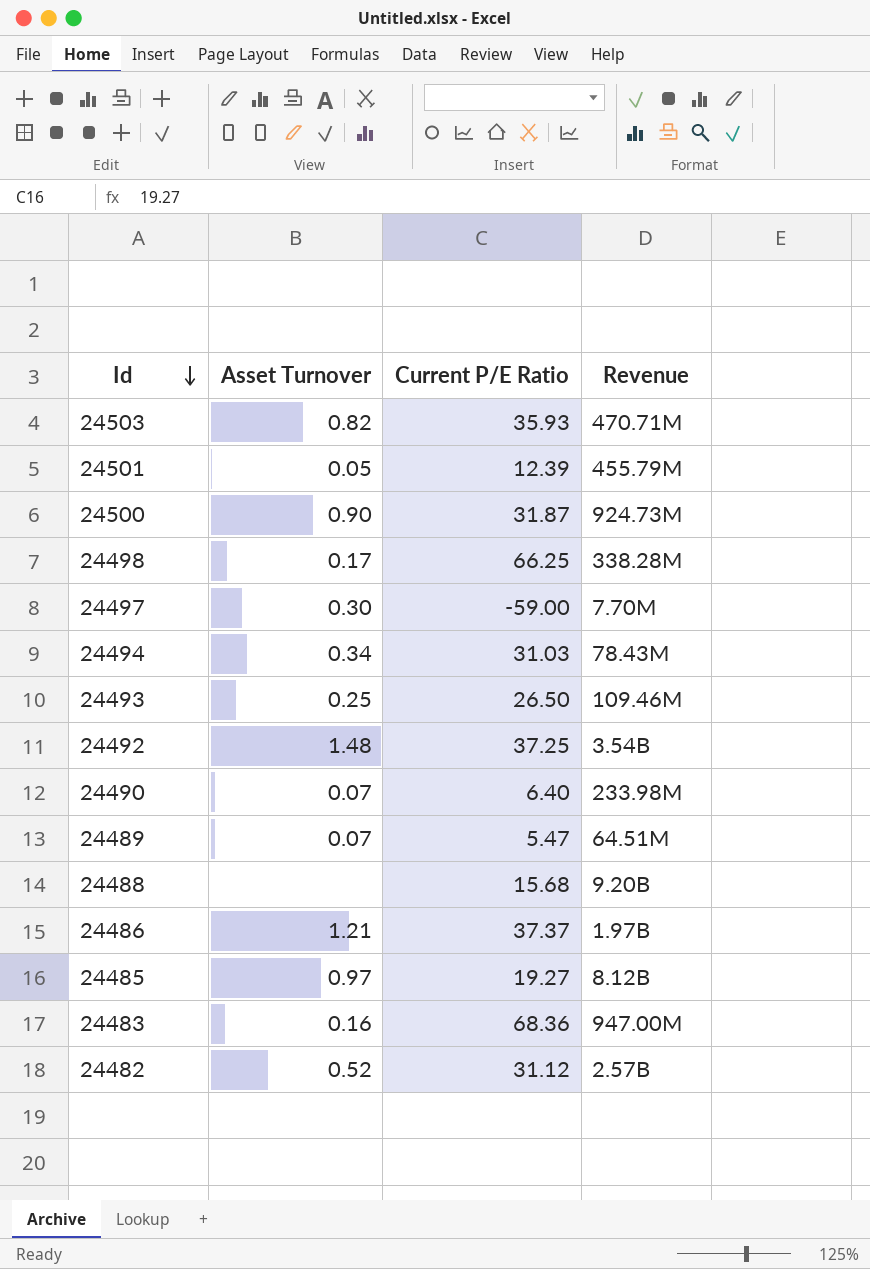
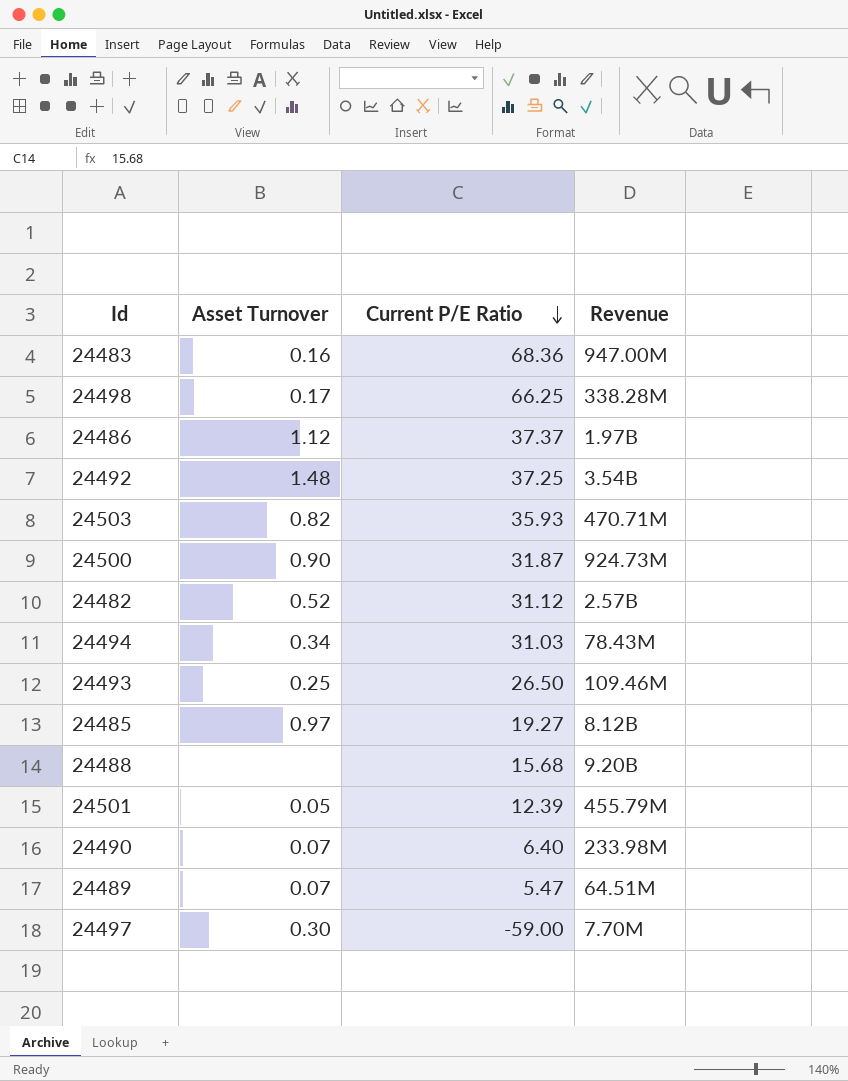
row order: Id descending -> Current P/E Ratio descending
24486 | Asset Turnover: 1.21 -> 1.12

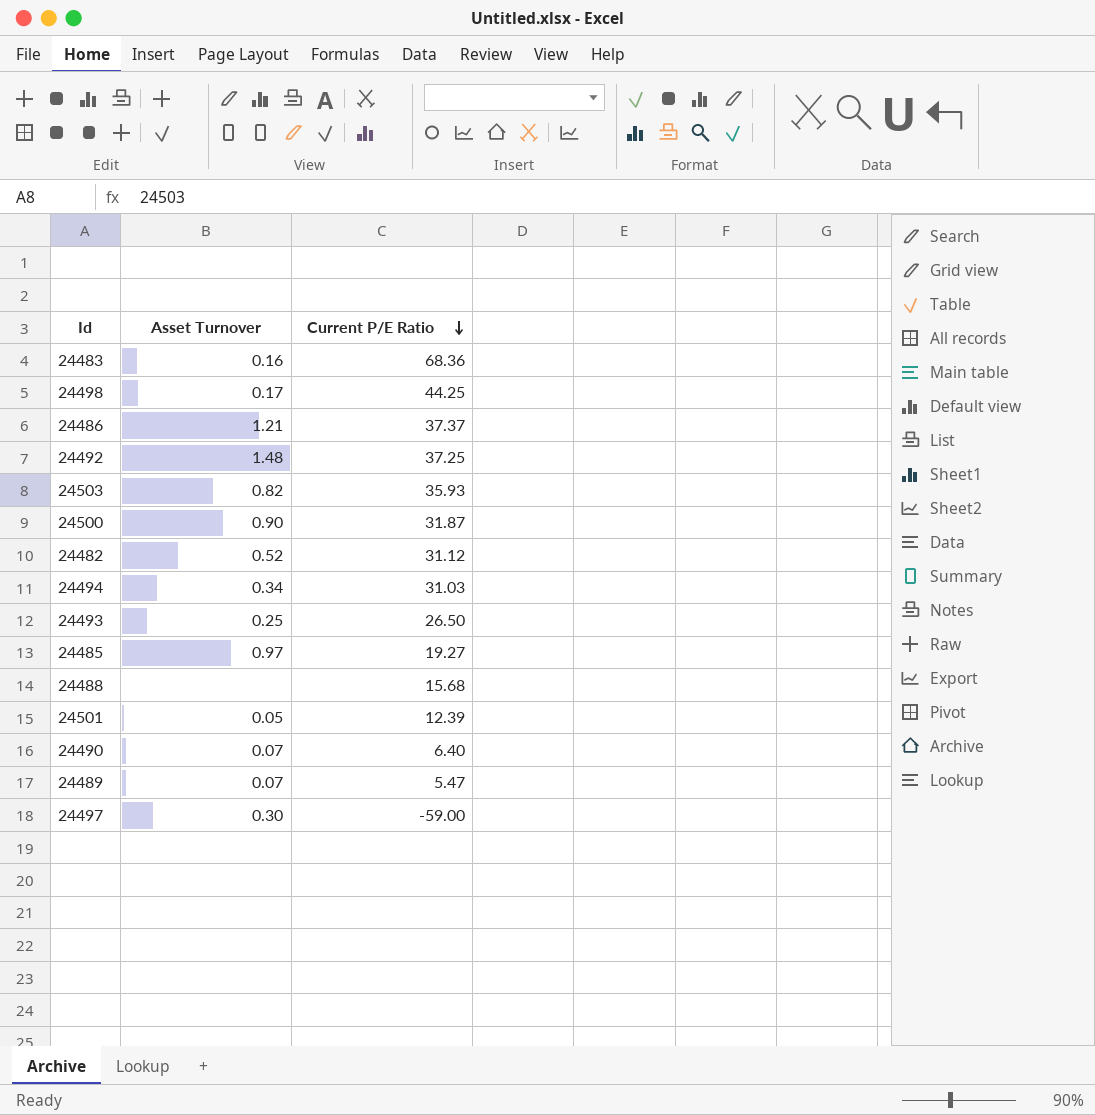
column Revenue | position: 4 -> none
24498 | Current P/E Ratio: 66.25 -> 44.25
24486 | Asset Turnover: 1.12 -> 1.21

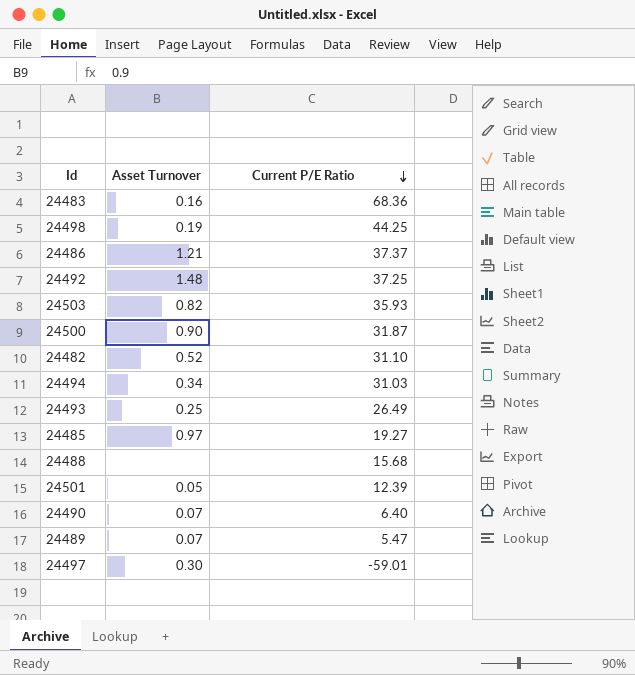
24498 | Asset Turnover: 0.17 -> 0.19
24482 | Current P/E Ratio: 31.12 -> 31.10
24493 | Current P/E Ratio: 26.50 -> 26.49
24497 | Current P/E Ratio: -59.00 -> -59.01

